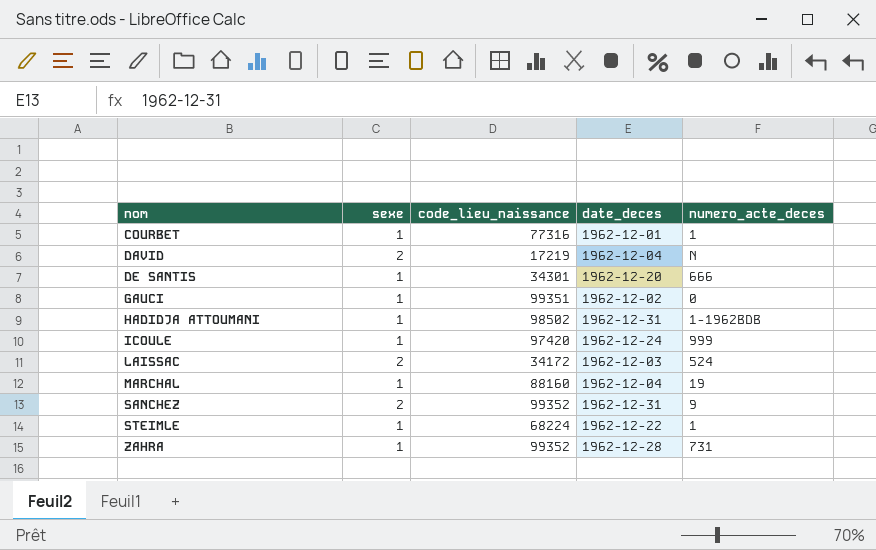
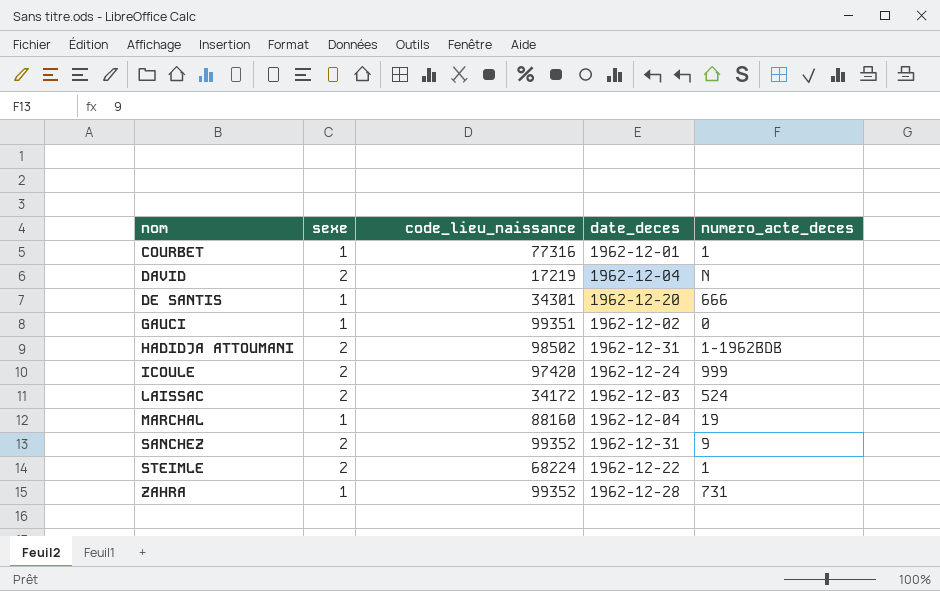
HADIDJA ATTOUMANI | sexe: 1 -> 2
ICOULE | sexe: 1 -> 2
STEIMLE | sexe: 1 -> 2

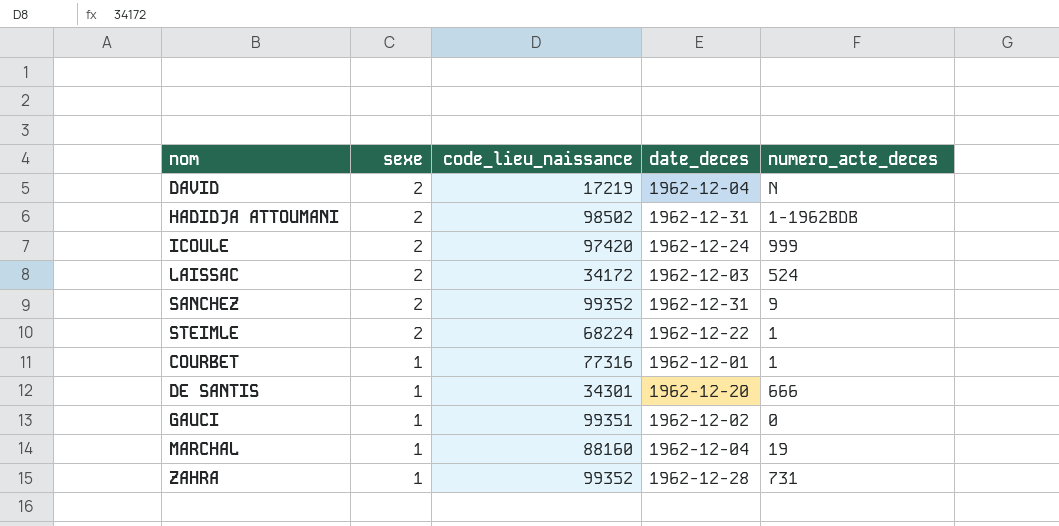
row order: nom ascending -> sexe descending

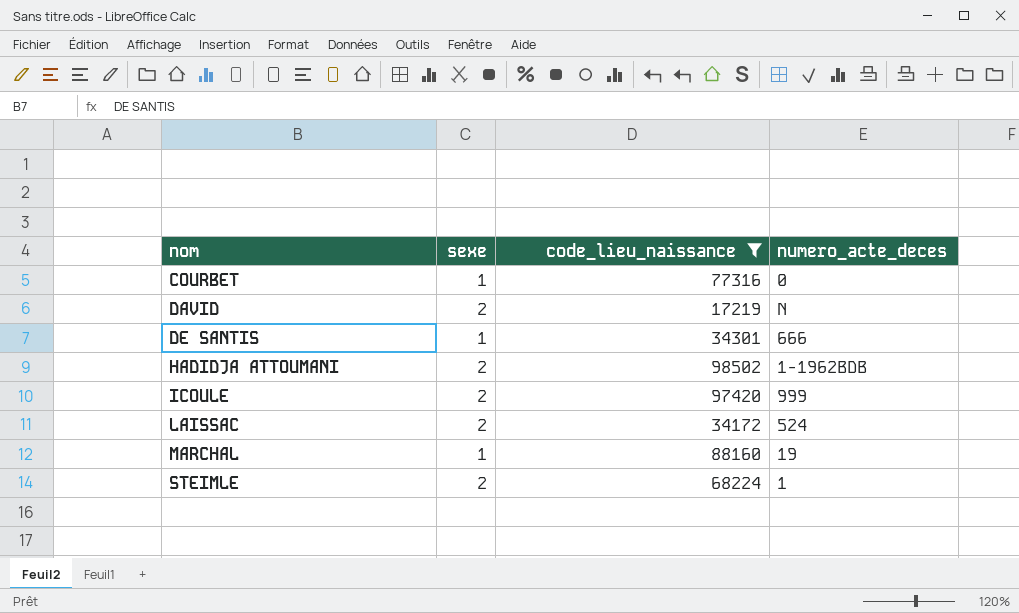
filter: none -> code_lieu_naissance <= 98502
row order: sexe descending -> nom ascending
column date_deces | position: 4 -> none
COURBET | numero_acte_deces: 1 -> 0

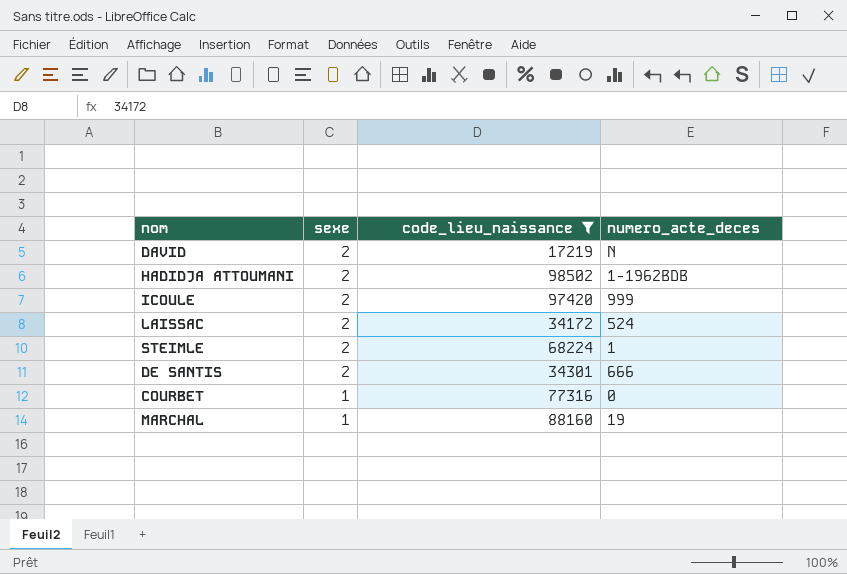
row order: nom ascending -> sexe descending
DE SANTIS | sexe: 1 -> 2

